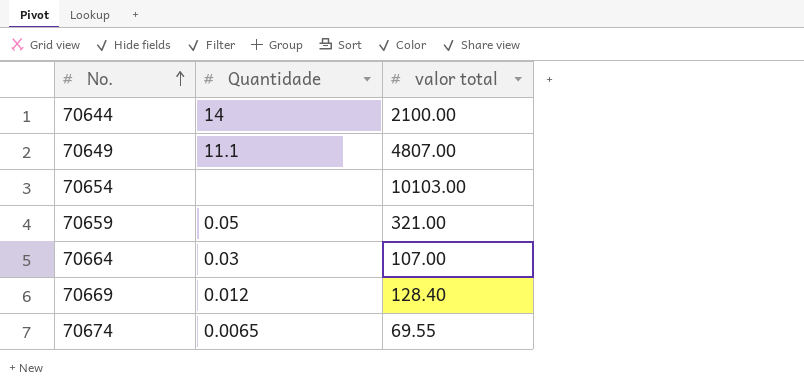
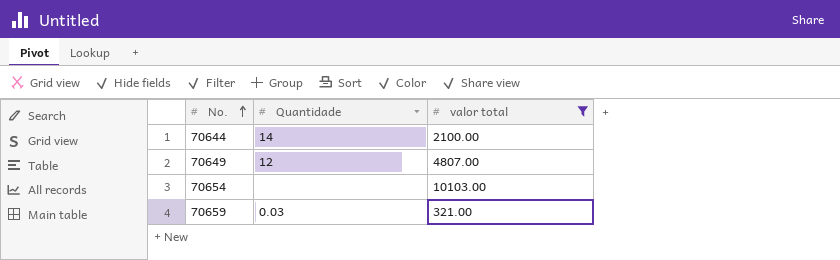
filter: none -> valor total >= 321.00
70649 | Quantidade: 11.1 -> 12
70659 | Quantidade: 0.05 -> 0.03

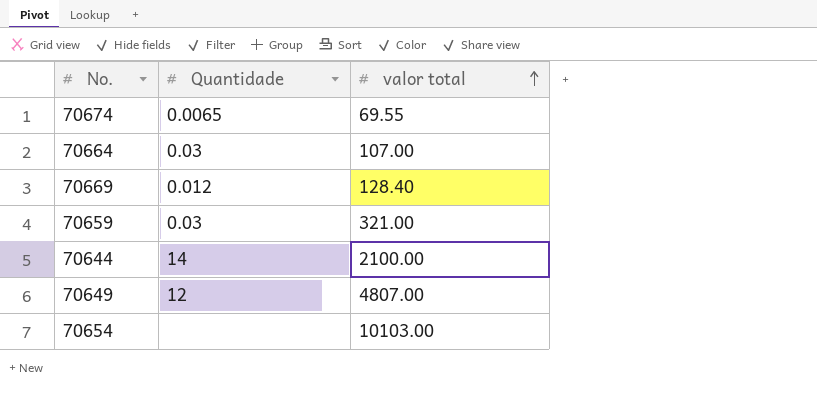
filter: valor total >= 321.00 -> none
row order: No. ascending -> valor total ascending

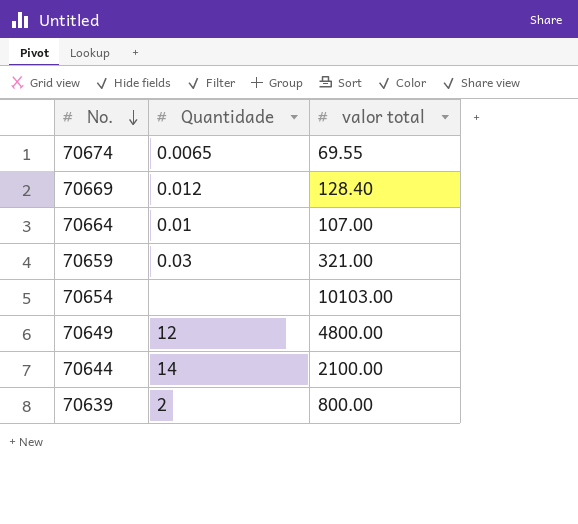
row order: valor total ascending -> No. descending
70664 | Quantidade: 0.03 -> 0.01
70649 | valor total: 4807.00 -> 4800.00
row 70639: none -> 2 | 800.00

